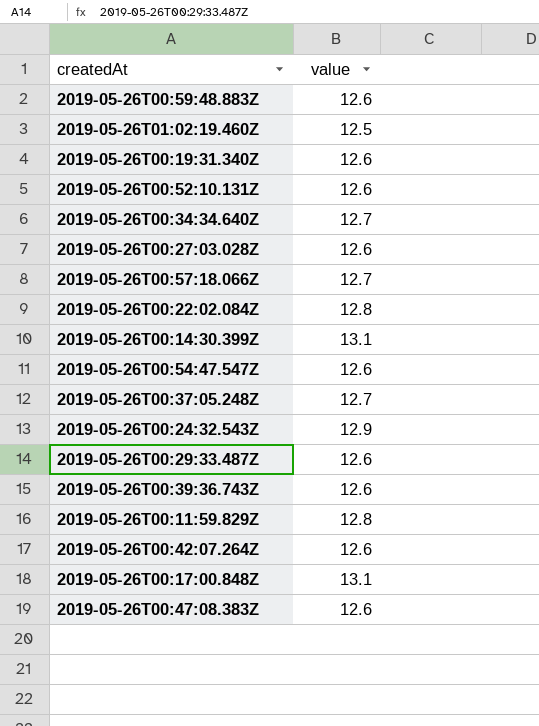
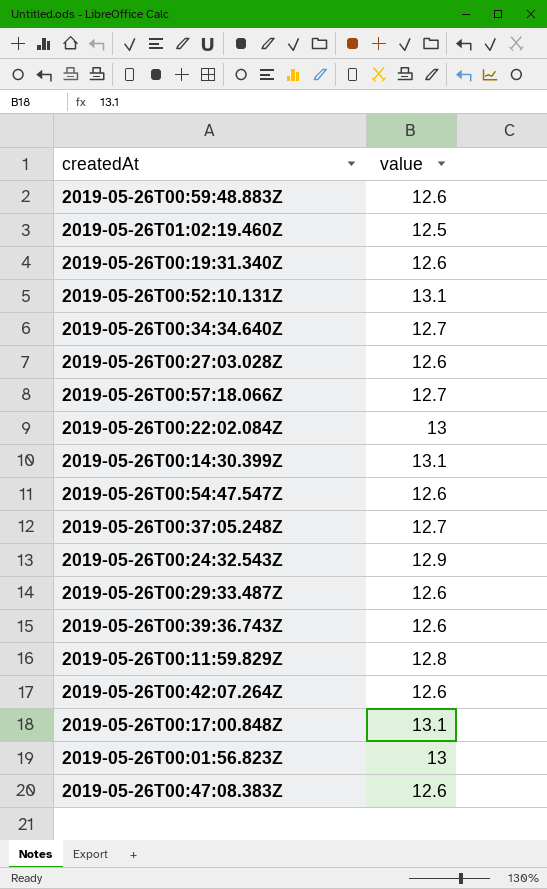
2019-05-26T00:52:10.131Z | value: 12.6 -> 13.1
2019-05-26T00:22:02.084Z | value: 12.8 -> 13
row 2019-05-26T00:01:56.823Z: none -> 13

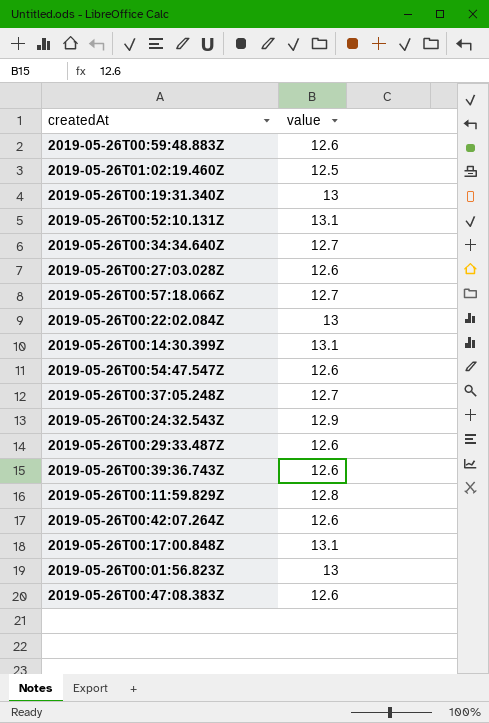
2019-05-26T00:19:31.340Z | value: 12.6 -> 13

